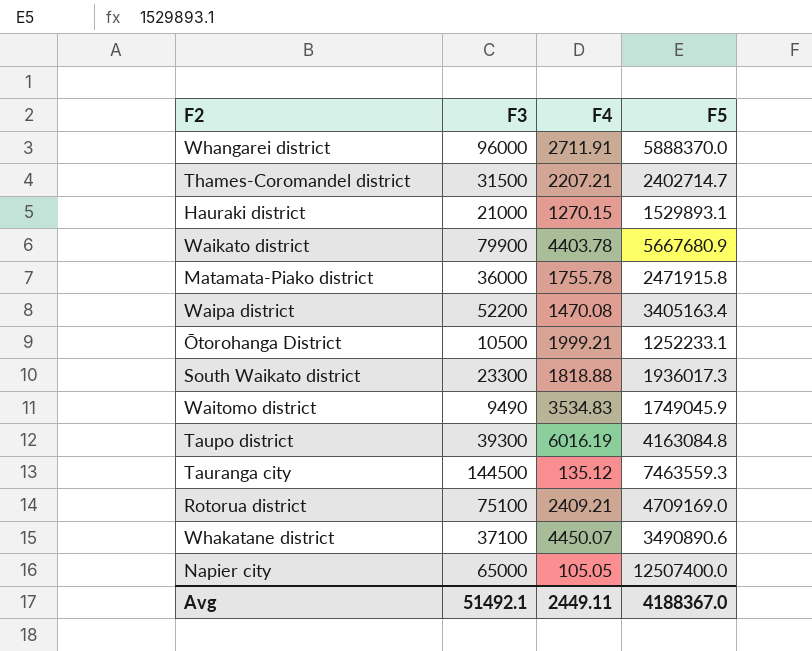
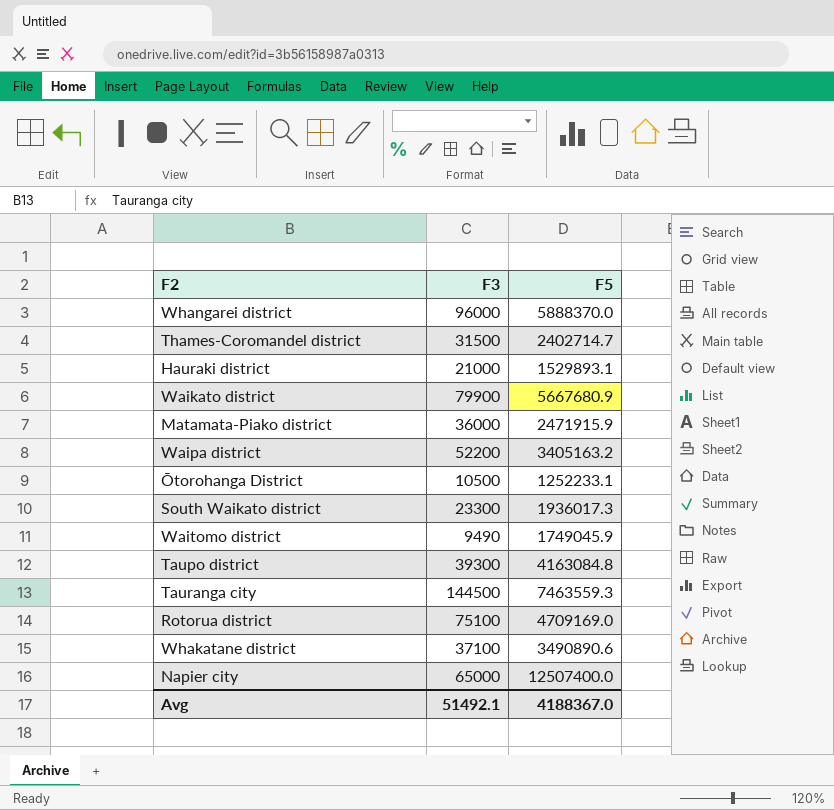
column F4 | position: 3 -> none
Matamata-Piako district | F5: 2471915.8 -> 2471915.9
Waipa district | F5: 3405163.4 -> 3405163.2

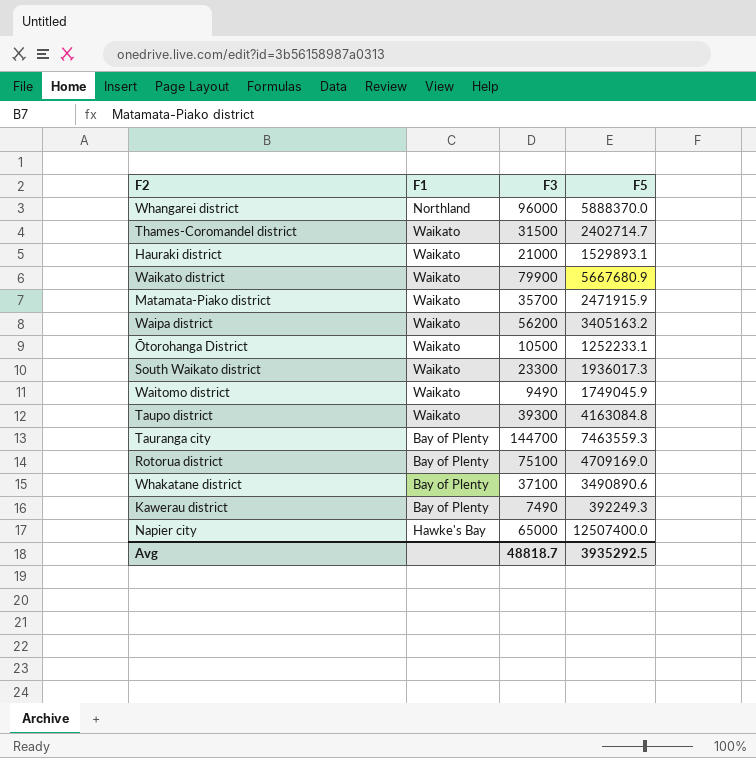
column F1 | position: none -> 2
Matamata-Piako district | F3: 36000 -> 35700
Waipa district | F3: 52200 -> 56200
Tauranga city | F3: 144500 -> 144700
row Kawerau district: none -> Bay of Plenty | 7490 | 392249.3
Avg | F3: 51492.1 -> 48818.7
Avg | F5: 4188367.0 -> 3935292.5

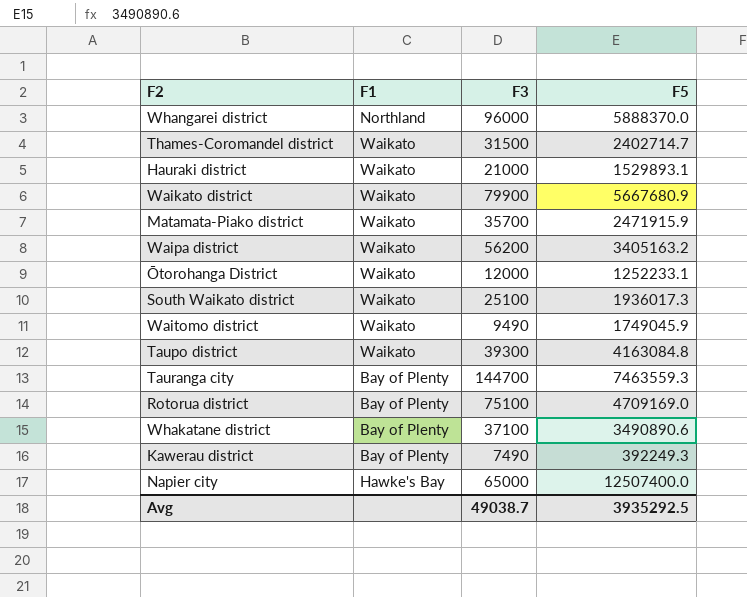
Ōtorohanga District | F3: 10500 -> 12000
South Waikato district | F3: 23300 -> 25100
Avg | F3: 48818.7 -> 49038.7

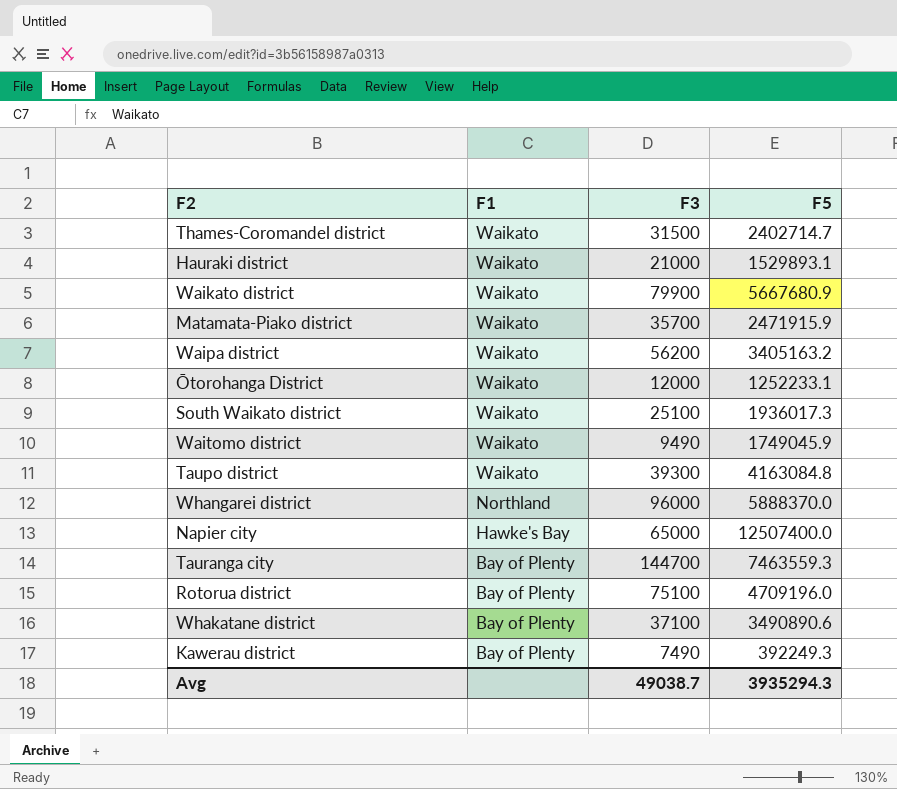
row order: none -> F1 descending
Rotorua district | F5: 4709169.0 -> 4709196.0
Avg | F5: 3935292.5 -> 3935294.3

